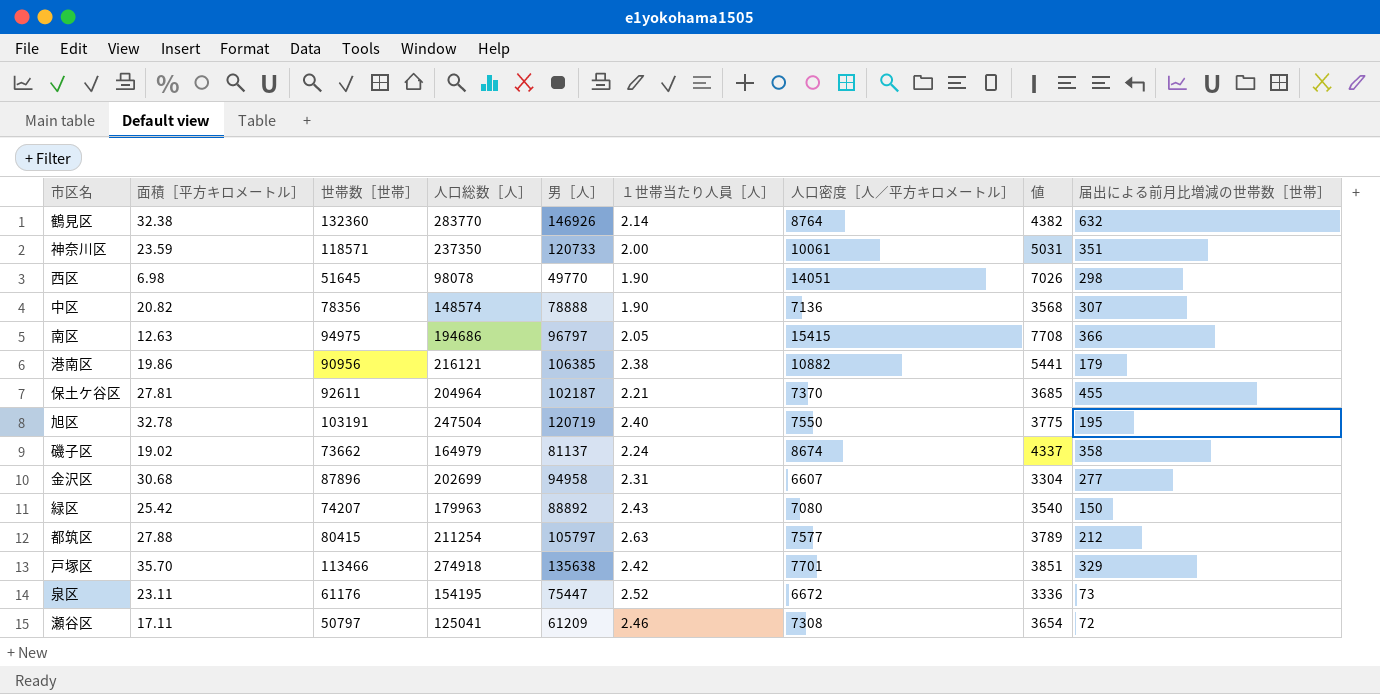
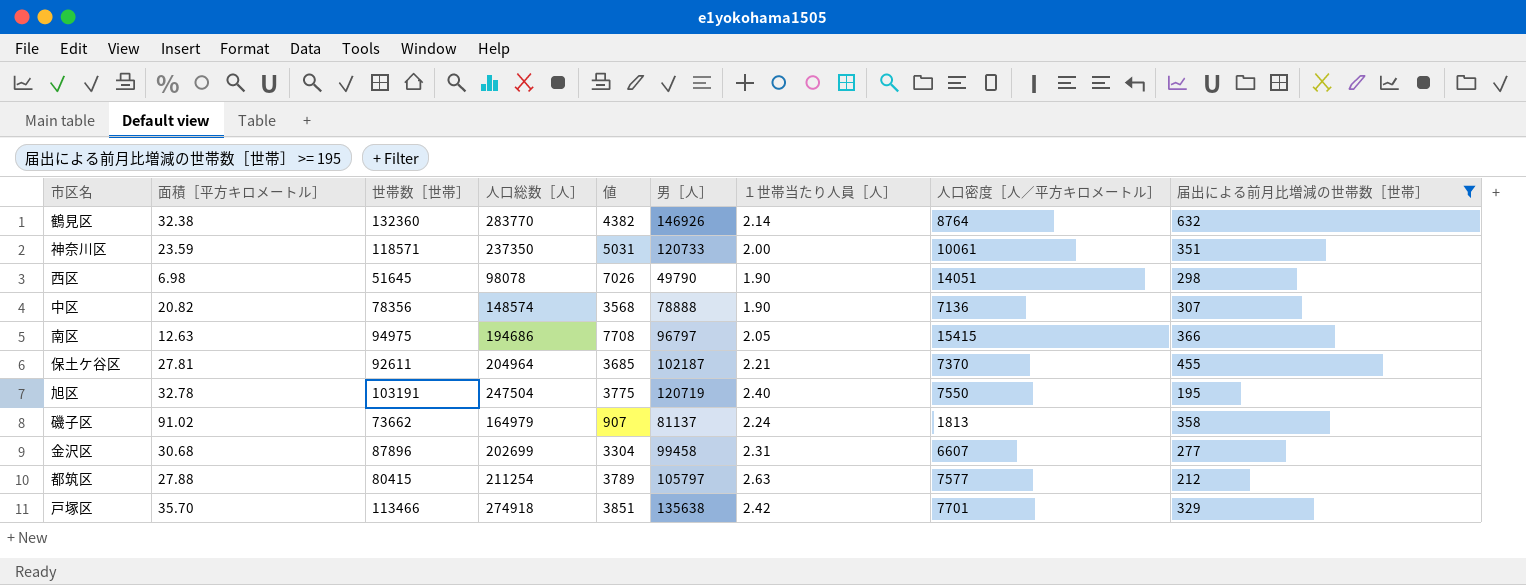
filter: none -> 届出による前月比増減の世帯数［世帯］ >= 195
column 値 | position: 8 -> 5
西区 | 男［人］: 49770 -> 49790
磯子区 | 面積［平方キロメートル］: 19.02 -> 91.02
磯子区 | 値: 4337 -> 907
磯子区 | 人口密度［人／平方キロメートル］: 8674 -> 1813
金沢区 | 男［人］: 94958 -> 99458

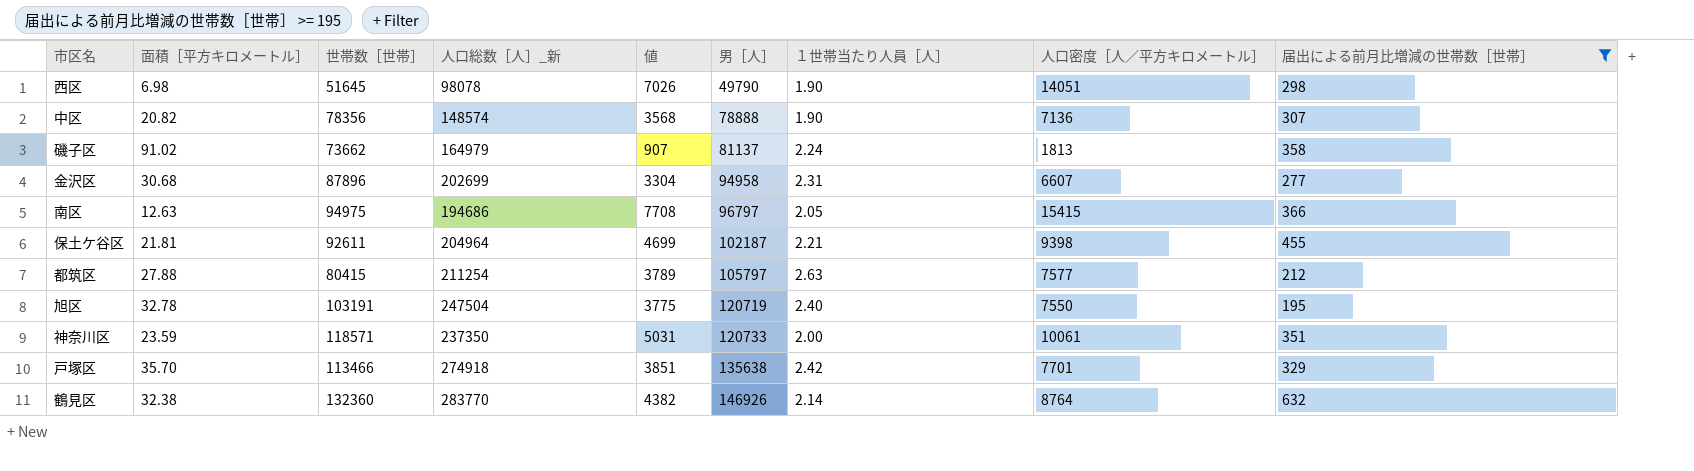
row order: none -> 男［人］ ascending
column name: 人口総数［人］ -> 人口総数［人］_新
金沢区 | 男［人］: 99458 -> 94958
保土ケ谷区 | 面積［平方キロメートル］: 27.81 -> 21.81
保土ケ谷区 | 値: 3685 -> 4699
保土ケ谷区 | 人口密度［人／平方キロメートル］: 7370 -> 9398

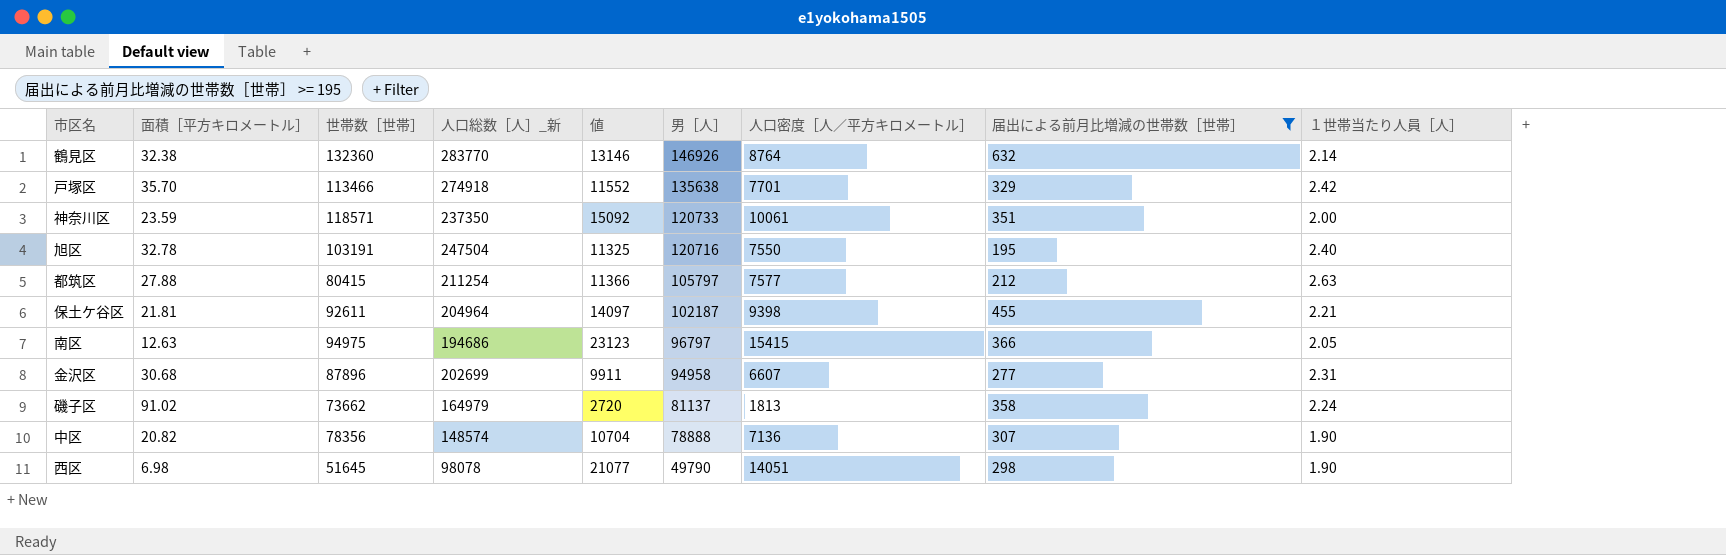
row order: 男［人］ ascending -> 男［人］ descending
column 値 | formula: [人口密度［人／平方キロメートル］] * 0.5 -> [人口密度［人／平方キロメートル］] * 1.5
column １世帯当たり人員［人］ | position: 7 -> 9
旭区 | 男［人］: 120719 -> 120716

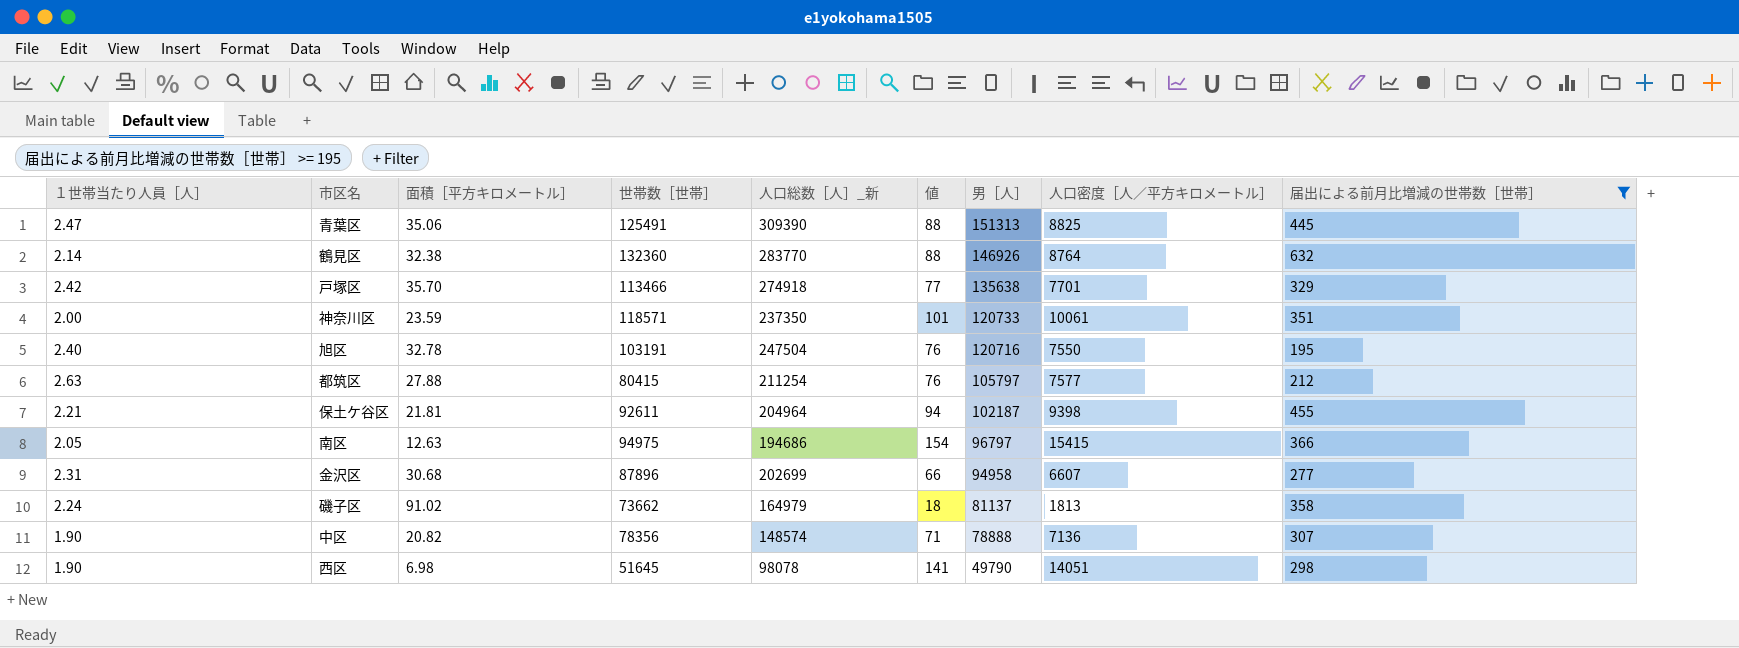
column １世帯当たり人員［人］ | position: 9 -> 1
column 値 | formula: [人口密度［人／平方キロメートル］] * 1.5 -> [人口密度［人／平方キロメートル］] * 0.01
row 青葉区: none -> 2.47 | 35.06 | 125491 | 309390 | 88 | 151313 | 8825 | 445

